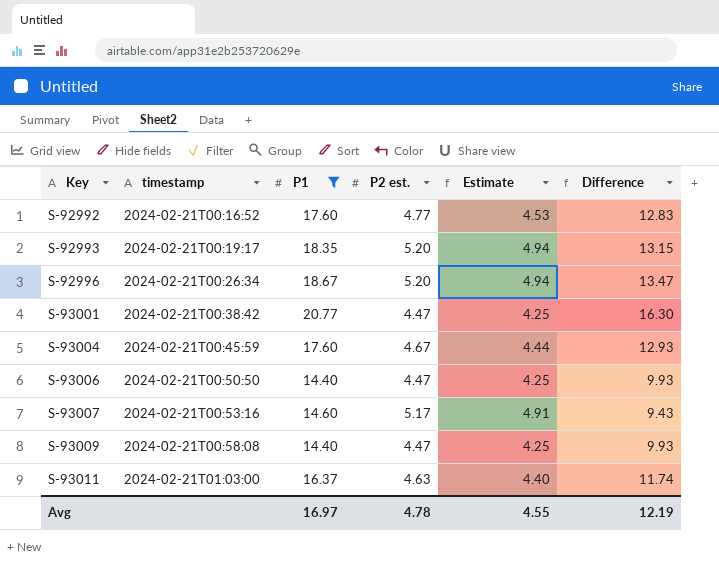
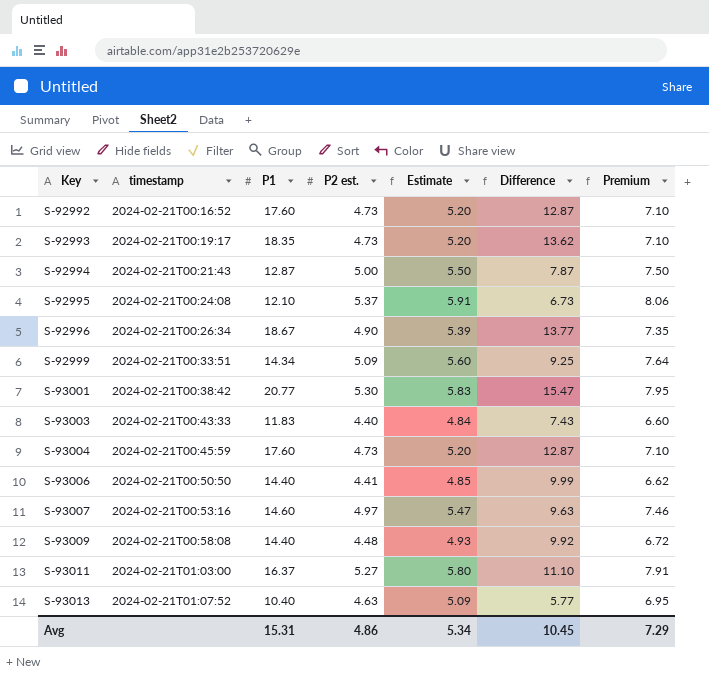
filter: P1 >= 14.40 -> none
column Estimate | formula: [P2 est.] * 0.95 -> [P2 est.] * 1.1
column Premium | formula: none -> [P2 est.] * 1.5
S-92992 | P2 est.: 4.77 -> 4.73
S-92992 | Difference: 12.83 -> 12.87
S-92993 | P2 est.: 5.20 -> 4.73
S-92993 | Difference: 13.15 -> 13.62
S-92996 | P2 est.: 5.20 -> 4.90
S-92996 | Difference: 13.47 -> 13.77
S-93001 | P2 est.: 4.47 -> 5.30
S-93001 | Difference: 16.30 -> 15.47
S-93004 | P2 est.: 4.67 -> 4.73
S-93004 | Difference: 12.93 -> 12.87
S-93006 | P2 est.: 4.47 -> 4.41
S-93006 | Difference: 9.93 -> 9.99
S-93007 | P2 est.: 5.17 -> 4.97
S-93007 | Difference: 9.43 -> 9.63
S-93009 | P2 est.: 4.47 -> 4.48
S-93009 | Difference: 9.93 -> 9.92
S-93011 | P2 est.: 4.63 -> 5.27
S-93011 | Difference: 11.74 -> 11.10
Avg | P1: 16.97 -> 15.31
Avg | P2 est.: 4.78 -> 4.86
Avg | Estimate: 4.55 -> 5.34
Avg | Difference: 12.19 -> 10.45

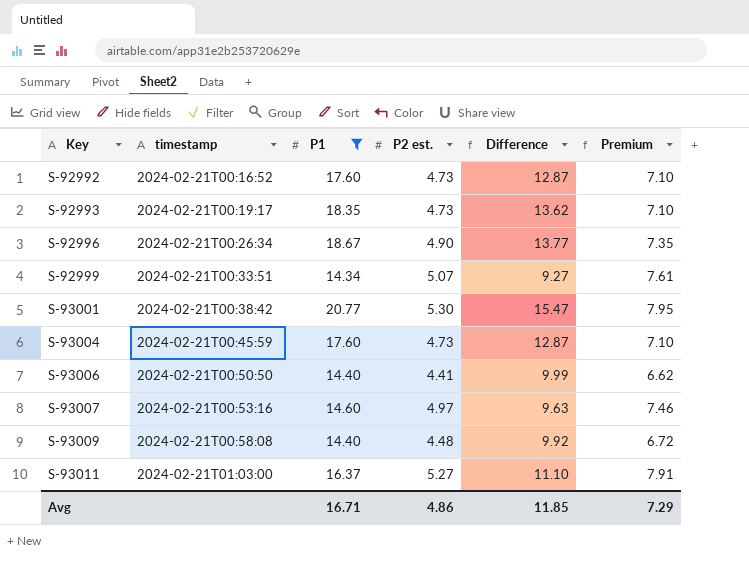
filter: none -> P1 >= 14.34
column Estimate | formula: [P2 est.] * 1.1 -> none
S-92999 | P2 est.: 5.09 -> 5.07
S-92999 | Difference: 9.25 -> 9.27
S-92999 | Premium: 7.64 -> 7.61
Avg | P1: 15.31 -> 16.71
Avg | Difference: 10.45 -> 11.85

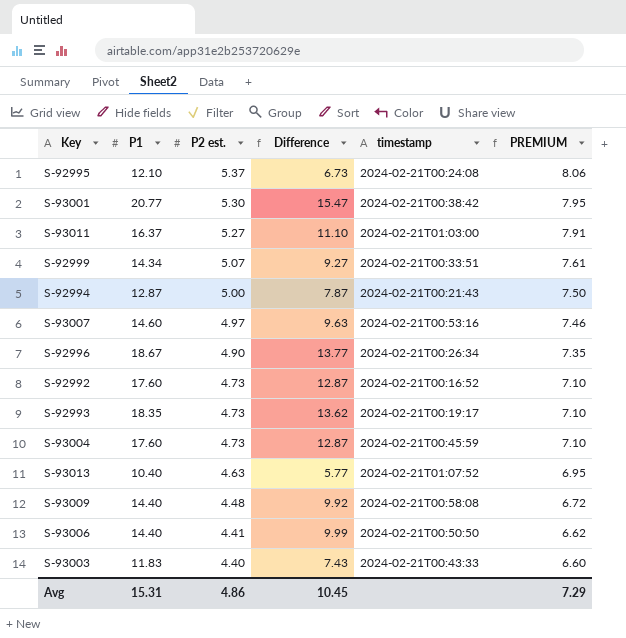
filter: P1 >= 14.34 -> none
row order: Key ascending -> P2 est. descending
column timestamp | position: 2 -> 5
column name: Premium -> PREMIUM
Avg | P1: 16.71 -> 15.31
Avg | Difference: 11.85 -> 10.45

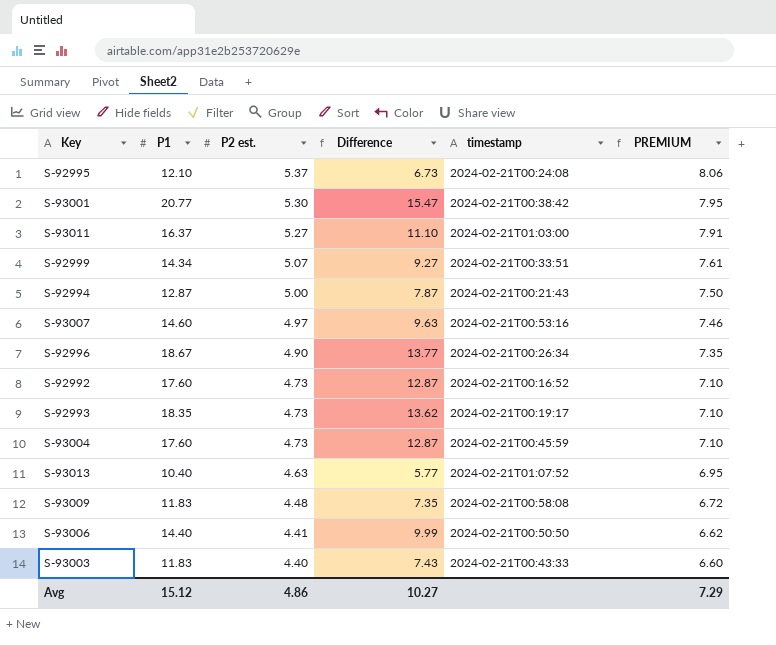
S-93009 | P1: 14.40 -> 11.83
S-93009 | Difference: 9.92 -> 7.35
Avg | P1: 15.31 -> 15.12
Avg | Difference: 10.45 -> 10.27

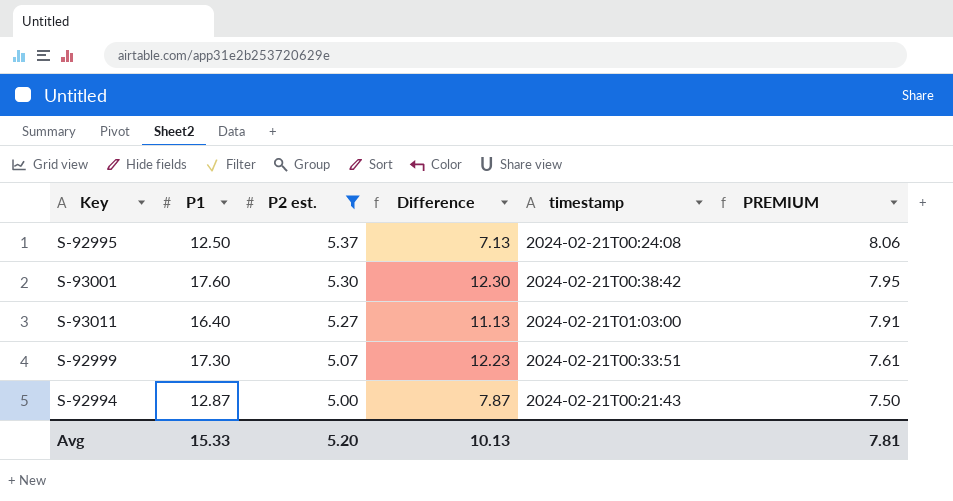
filter: none -> P2 est. >= 5.00
S-92995 | P1: 12.10 -> 12.50
S-92995 | Difference: 6.73 -> 7.13
S-93001 | P1: 20.77 -> 17.60
S-93001 | Difference: 15.47 -> 12.30
S-93011 | P1: 16.37 -> 16.40
S-93011 | Difference: 11.10 -> 11.13
S-92999 | P1: 14.34 -> 17.30
S-92999 | Difference: 9.27 -> 12.23
Avg | P1: 15.12 -> 15.33
Avg | P2 est.: 4.86 -> 5.20
Avg | Difference: 10.27 -> 10.13
Avg | PREMIUM: 7.29 -> 7.81

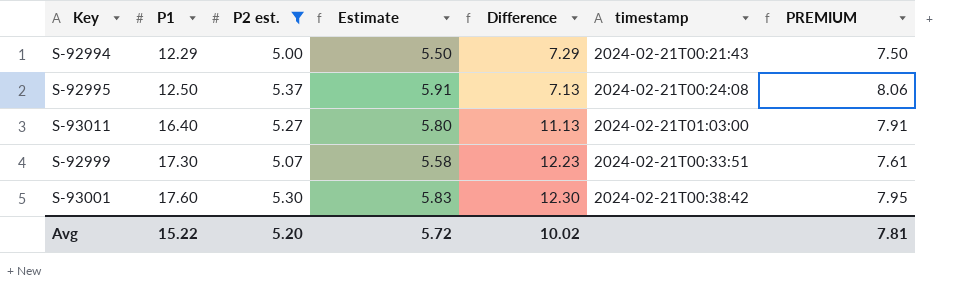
row order: P2 est. descending -> P1 ascending
column Estimate | formula: none -> [P2 est.] * 1.1
S-92994 | P1: 12.87 -> 12.29
S-92994 | Difference: 7.87 -> 7.29
Avg | P1: 15.33 -> 15.22
Avg | Difference: 10.13 -> 10.02

